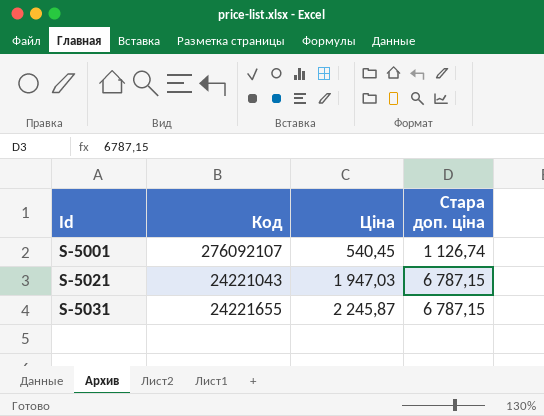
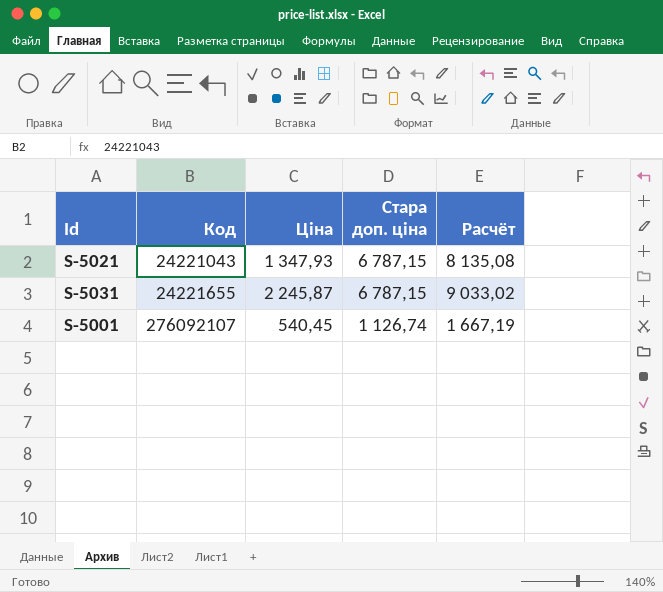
row order: Id ascending -> Код ascending
column Расчёт | formula: none -> [Ціна] + [Стара доп. ціна]
S-5021 | Ціна: 1 947,03 -> 1 347,93

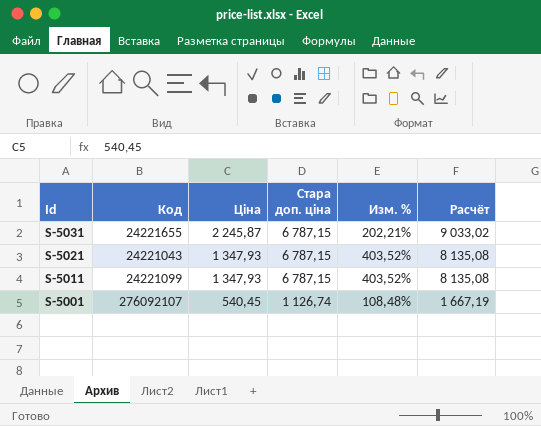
row order: Код ascending -> Id descending
column Изм. % | formula: none -> ([Стара доп. ціна] - [Ціна]) / [Ціна]
row S-5011: none -> 24221099 | 1 347,93 | 6 787,15 | 403,52% | 8 135,08

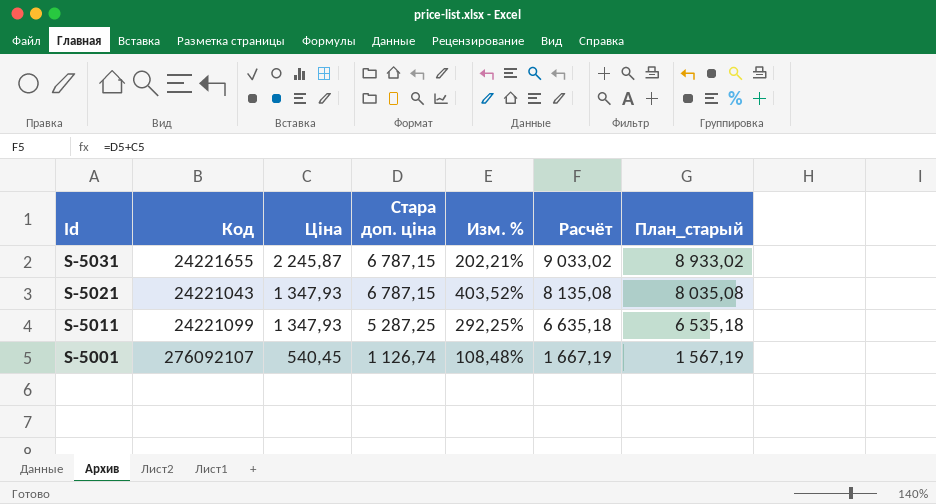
column План_старый | formula: none -> [Расчёт] - 100
S-5011 | Стара доп. ціна: 6 787,15 -> 5 287,25
S-5011 | Изм. %: 403,52% -> 292,25%
S-5011 | Расчёт: 8 135,08 -> 6 635,18

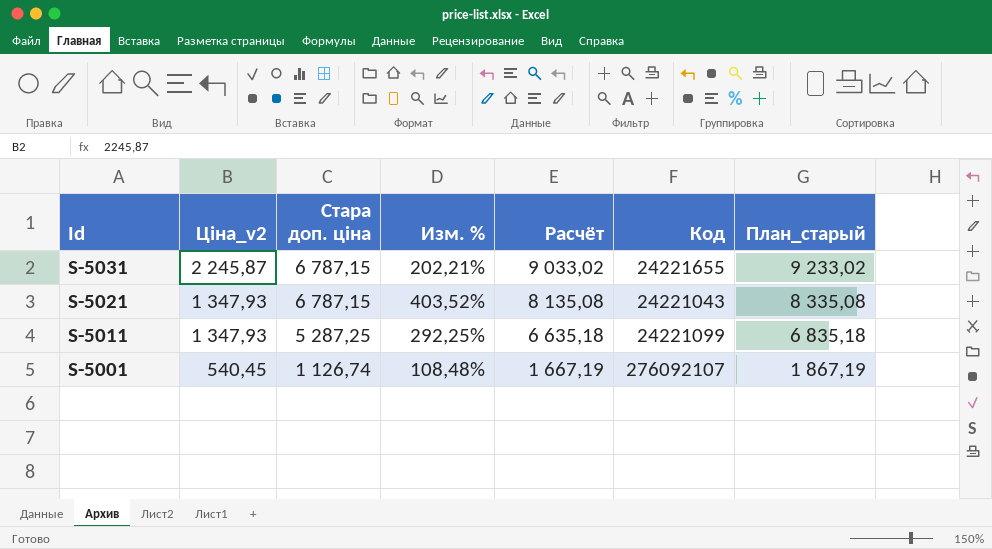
column name: Ціна -> Ціна_v2
column Код | position: 2 -> 6
column План_старый | formula: [Расчёт] - 100 -> [Расчёт] + 200

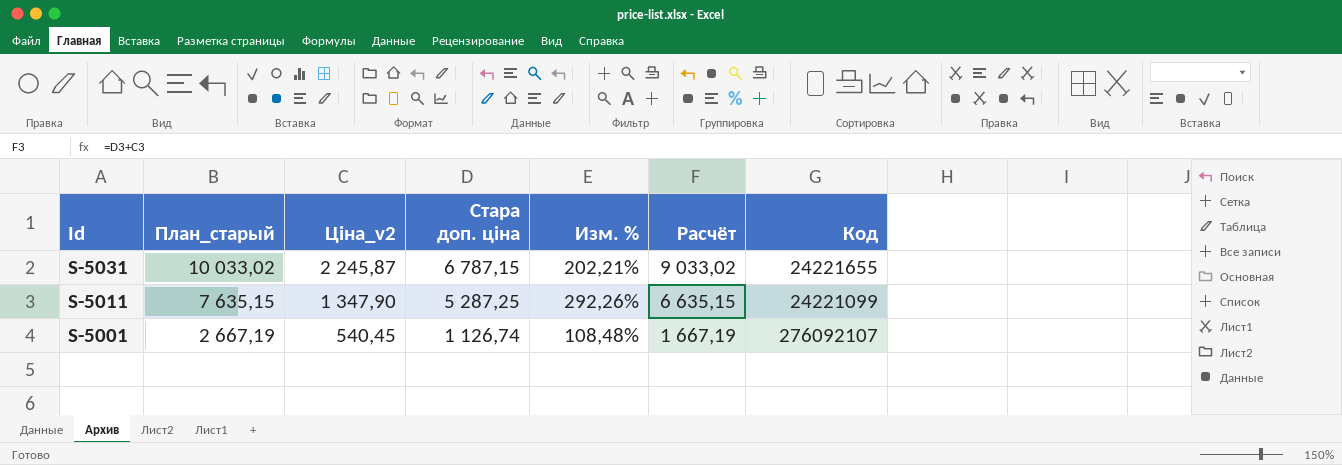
column План_старый | formula: [Расчёт] + 200 -> [Расчёт] + 1000
column План_старый | position: 7 -> 2
row S-5021: 1 347,93 | 6 787,15 | 403,52% | 8 135,08 | 24221043 | 8 335,08 -> none
S-5011 | Ціна_v2: 1 347,93 -> 1 347,90
S-5011 | Изм. %: 292,25% -> 292,26%
S-5011 | Расчёт: 6 635,18 -> 6 635,15

